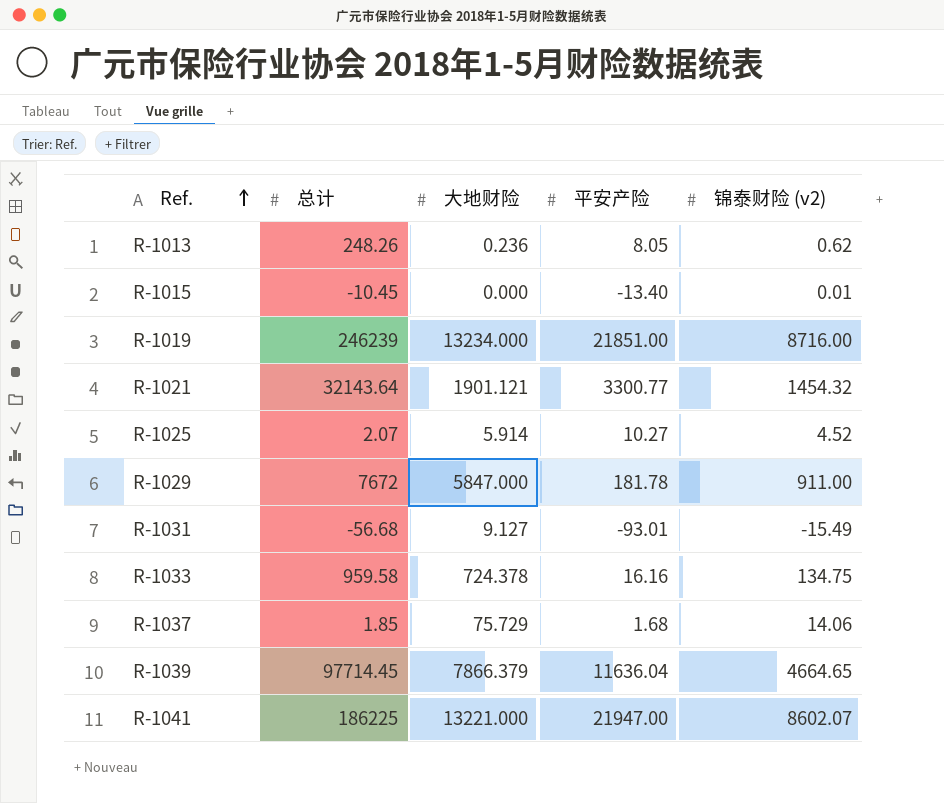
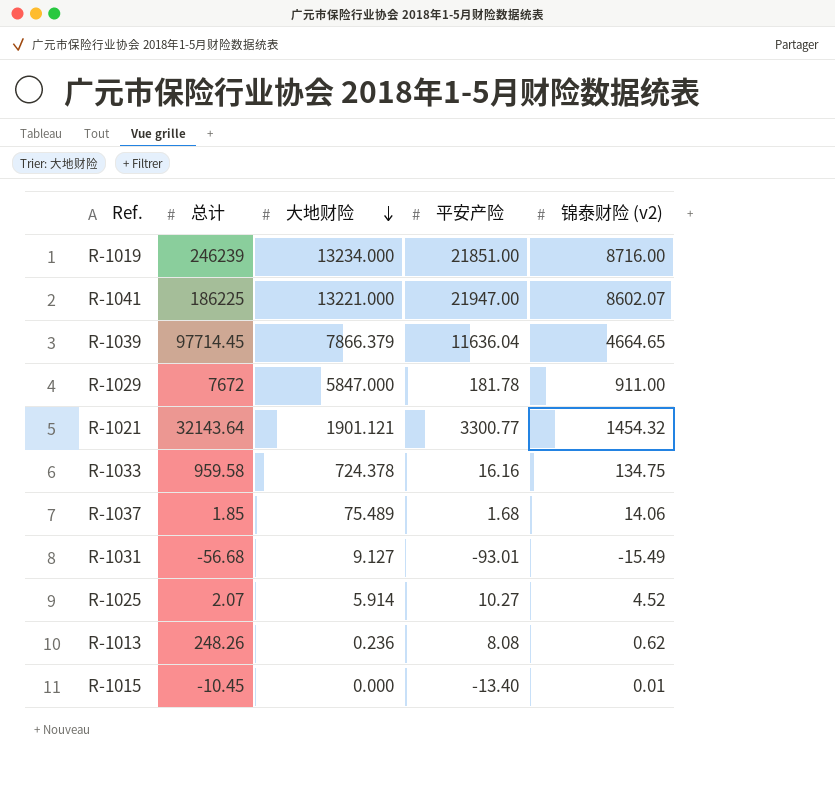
row order: Ref. ascending -> 大地财险 descending
R-1037 | 大地财险: 75.729 -> 75.489
R-1013 | 平安产险: 8.05 -> 8.08

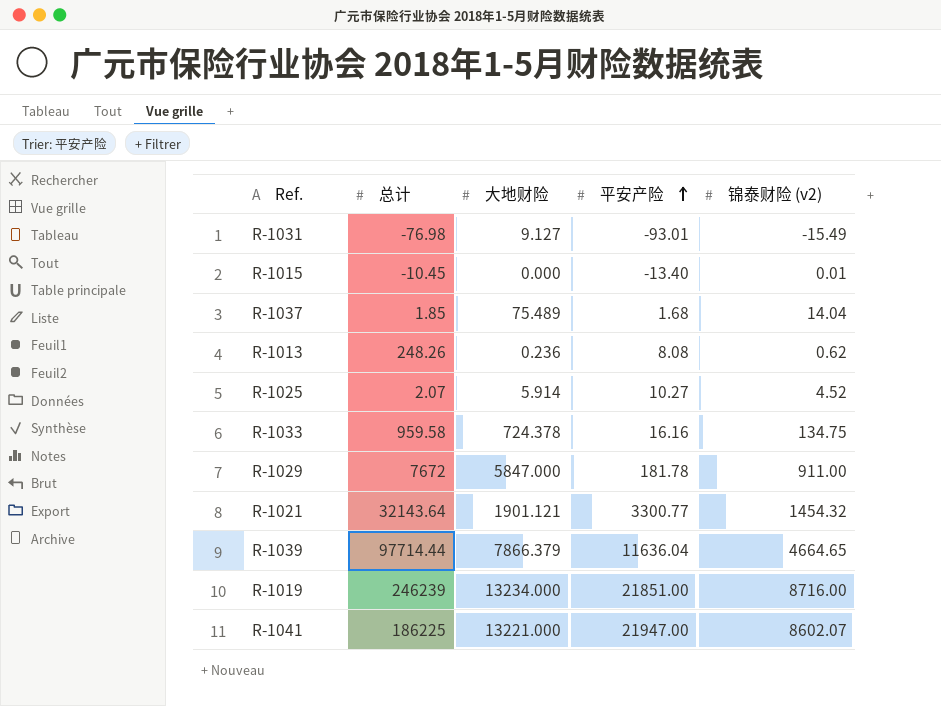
row order: 大地财险 descending -> 平安产险 ascending
R-1031 | 总计: -56.68 -> -76.98
R-1037 | 锦泰财险 (v2): 14.06 -> 14.04
R-1039 | 总计: 97714.45 -> 97714.44

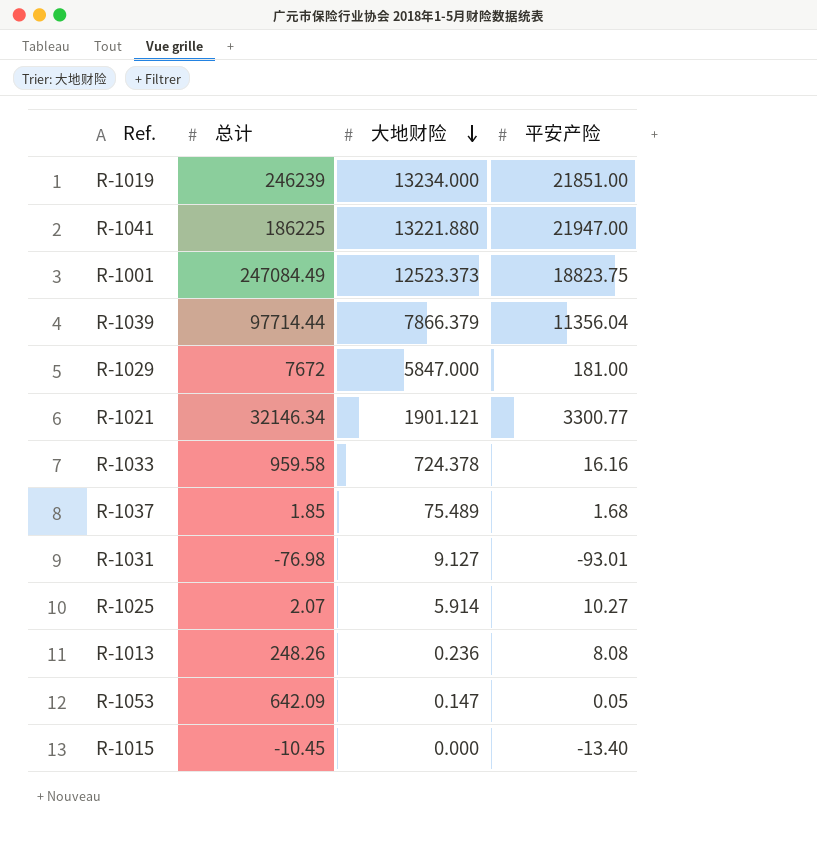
row order: 平安产险 ascending -> 大地财险 descending
column 锦泰财险 (v2) | position: 5 -> none
R-1041 | 大地财险: 13221.000 -> 13221.880
row R-1001: none -> 247084.49 | 12523.373 | 18823.75
R-1039 | 平安产险: 11636.04 -> 11356.04
R-1029 | 平安产险: 181.78 -> 181.00
R-1021 | 总计: 32143.64 -> 32146.34
row R-1053: none -> 642.09 | 0.147 | 0.05

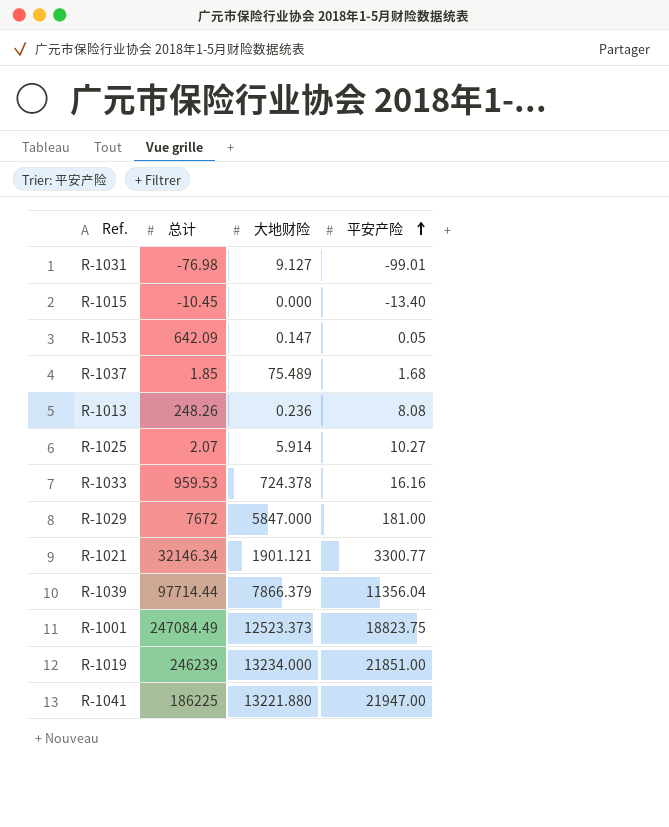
row order: 大地财险 descending -> 平安产险 ascending
R-1031 | 平安产险: -93.01 -> -99.01
R-1033 | 总计: 959.58 -> 959.53

